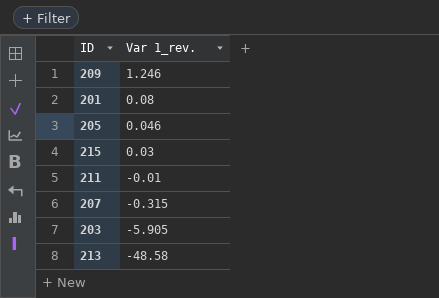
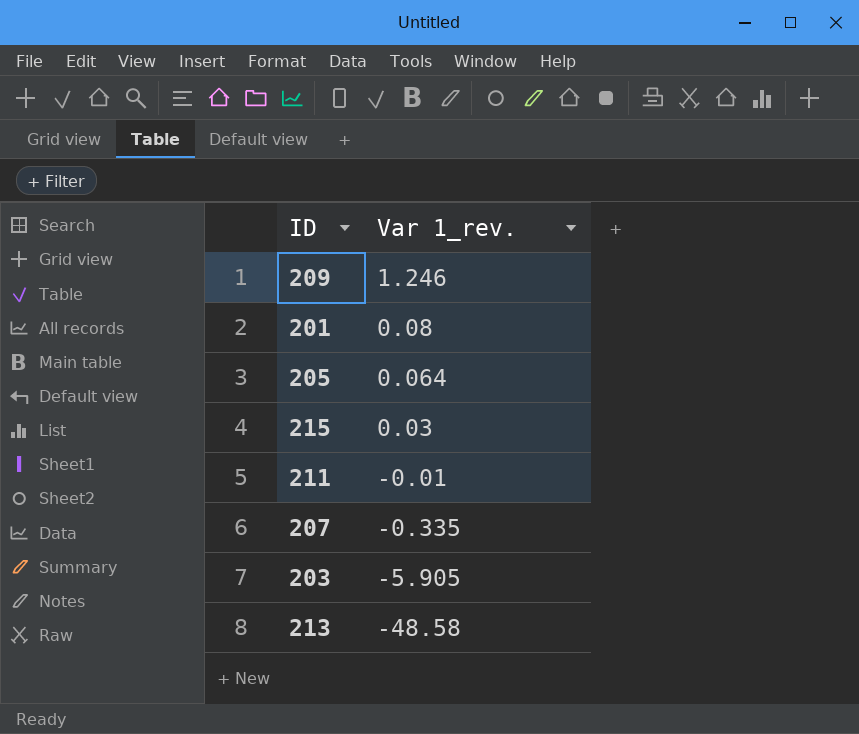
205 | Var 1_rev.: 0.046 -> 0.064
207 | Var 1_rev.: -0.315 -> -0.335

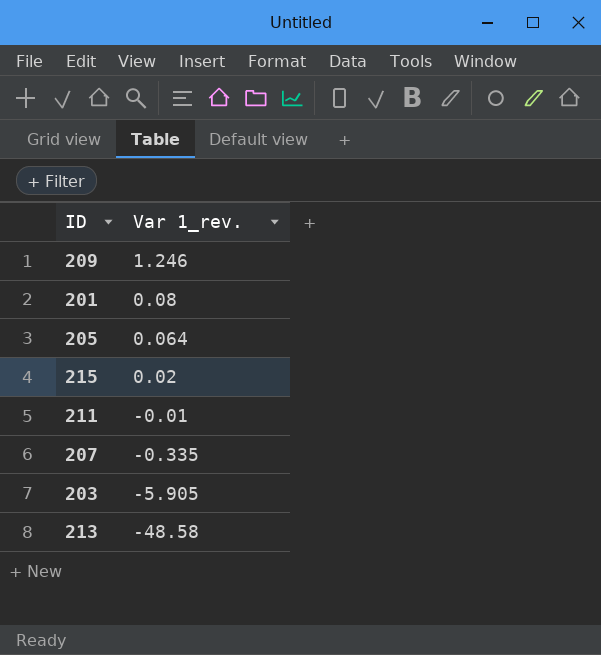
215 | Var 1_rev.: 0.03 -> 0.02

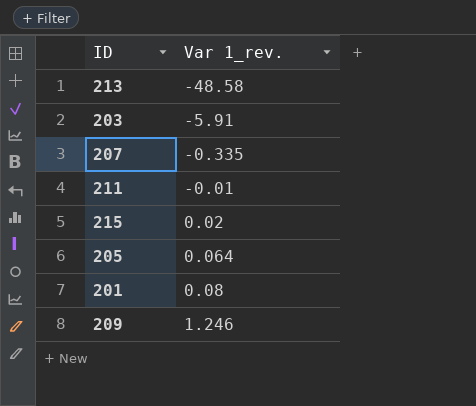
row order: Var 1_rev. descending -> Var 1_rev. ascending
203 | Var 1_rev.: -5.905 -> -5.91

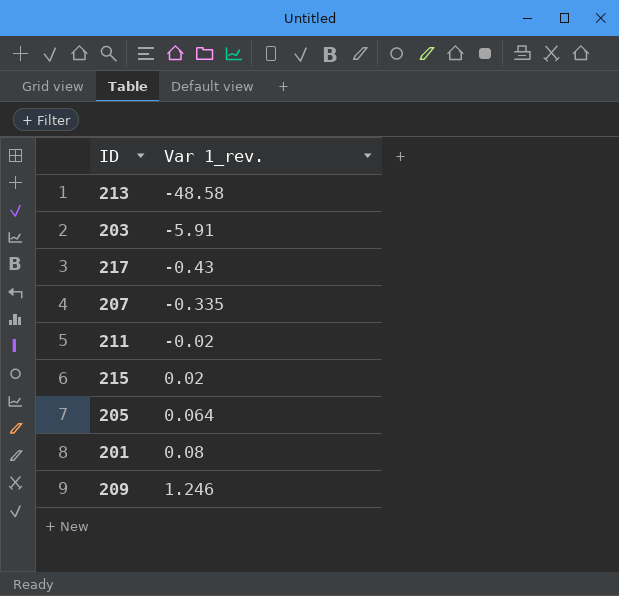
row 217: none -> -0.43
211 | Var 1_rev.: -0.01 -> -0.02

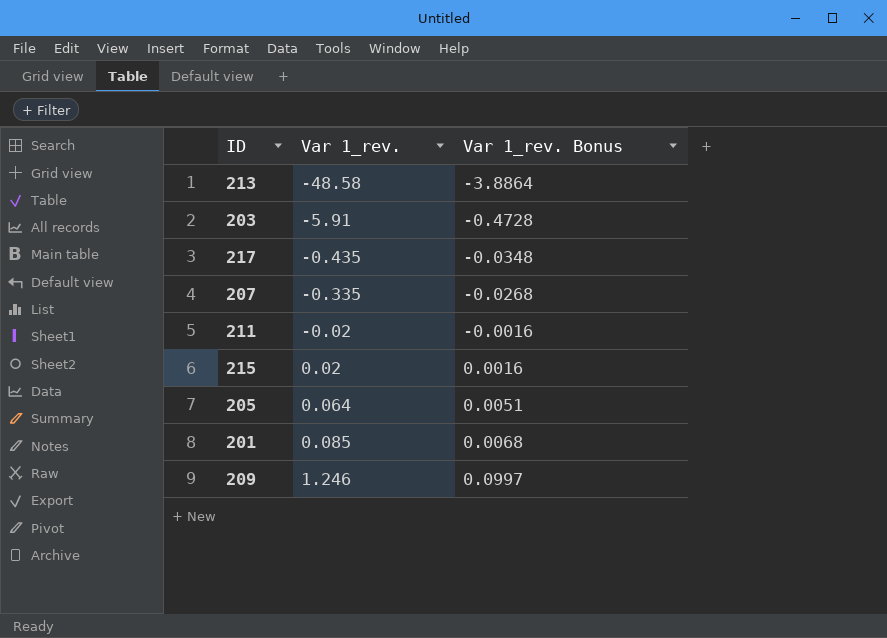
column Var 1_rev. Bonus | formula: none -> [Var 1_rev.] * 0.08
217 | Var 1_rev.: -0.43 -> -0.435
201 | Var 1_rev.: 0.08 -> 0.085

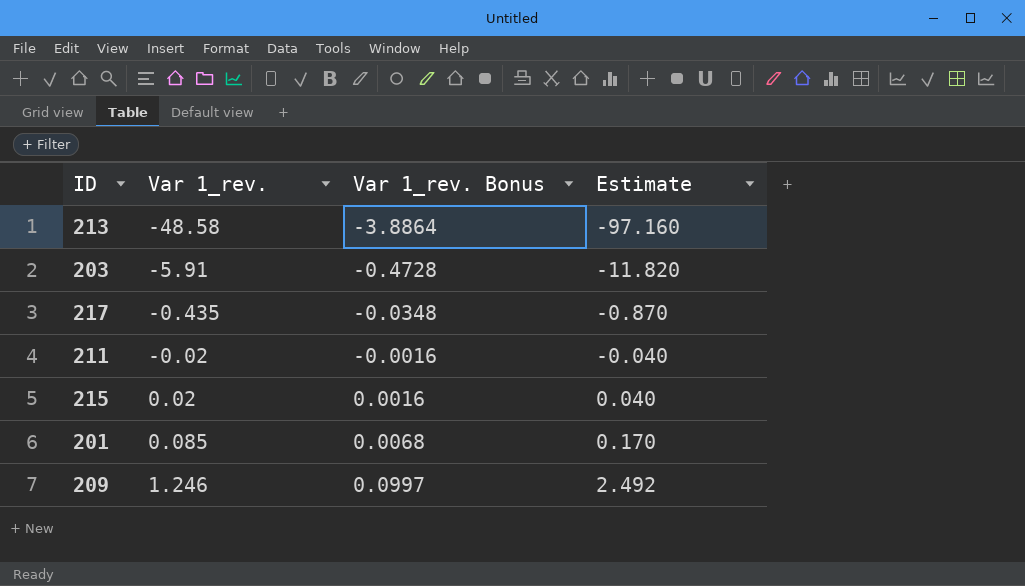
column Estimate | formula: none -> [Var 1_rev.] * 2
row 207: -0.335 | -0.0268 -> none
row 205: 0.064 | 0.0051 -> none

